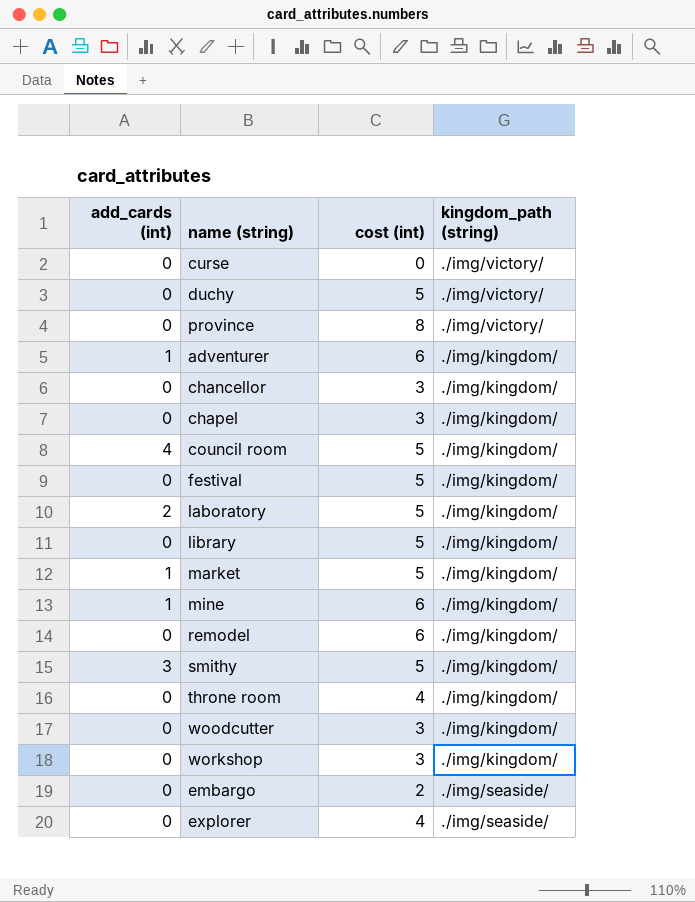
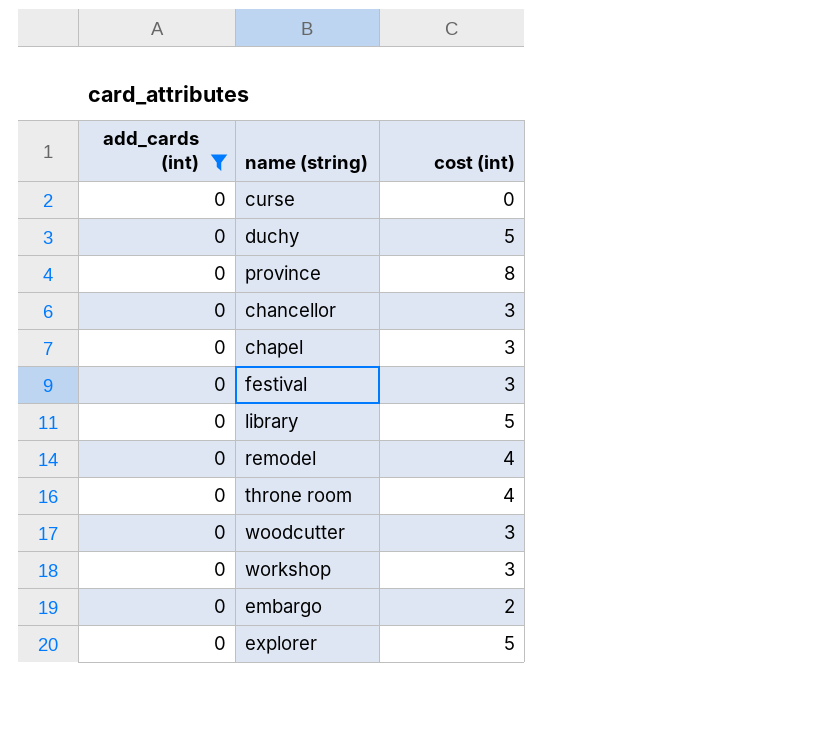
filter: none -> add_cards (int) = 0
column kingdom_path (string) | position: 4 -> none
festival | cost (int): 5 -> 3
remodel | cost (int): 6 -> 4
explorer | cost (int): 4 -> 5

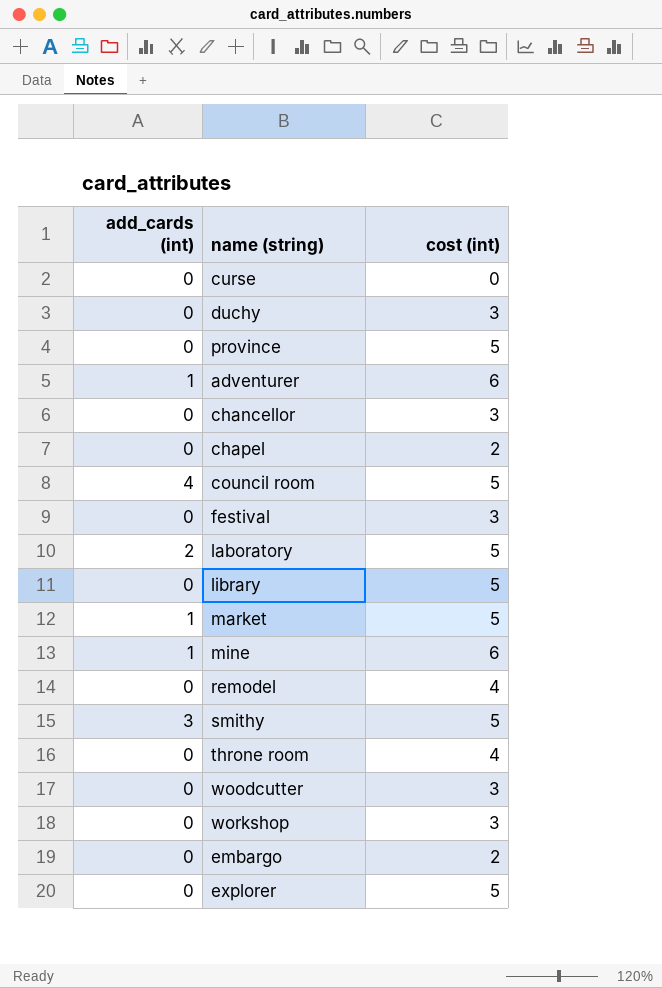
filter: add_cards (int) = 0 -> none
duchy | cost (int): 5 -> 3
province | cost (int): 8 -> 5
chapel | cost (int): 3 -> 2

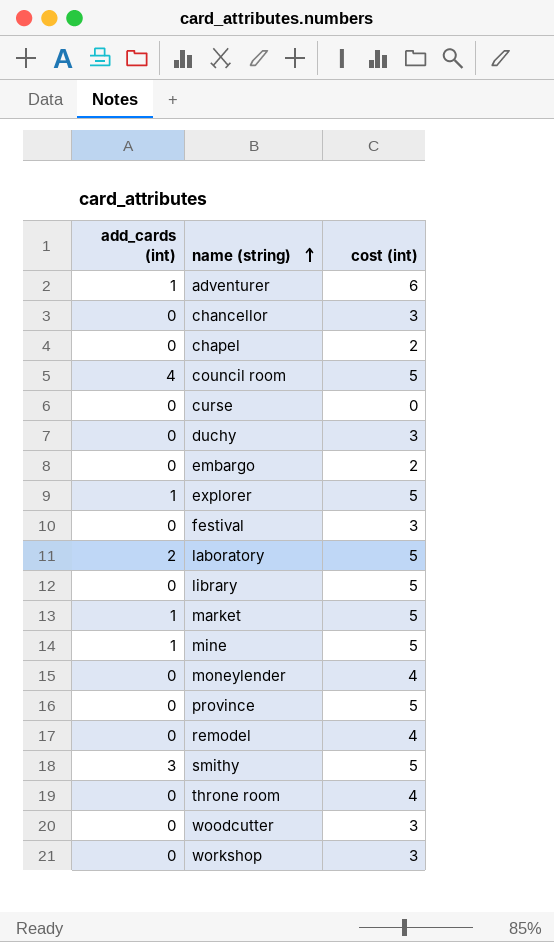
row order: none -> name (string) ascending
explorer | add_cards (int): 0 -> 1
mine | cost (int): 6 -> 5
row moneylender: none -> 0 | 4

